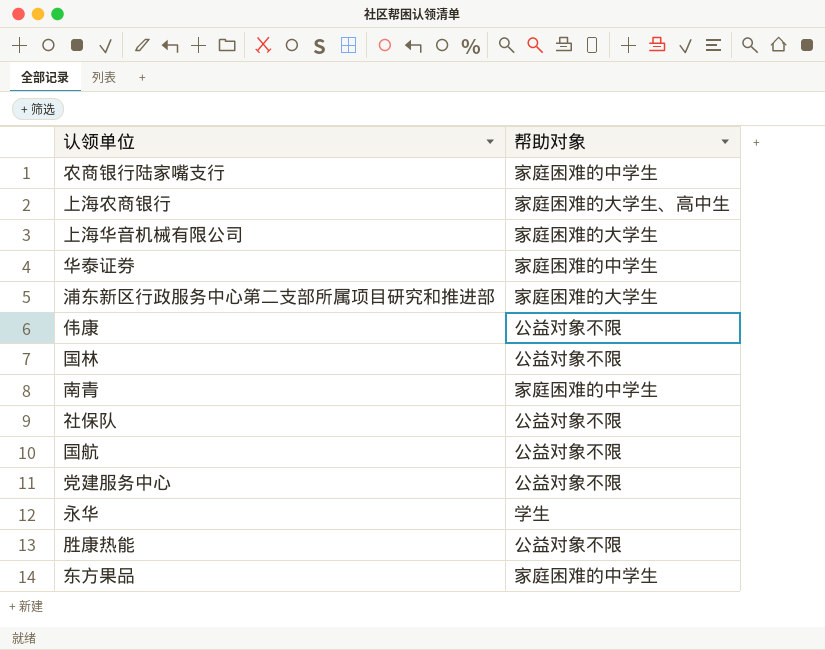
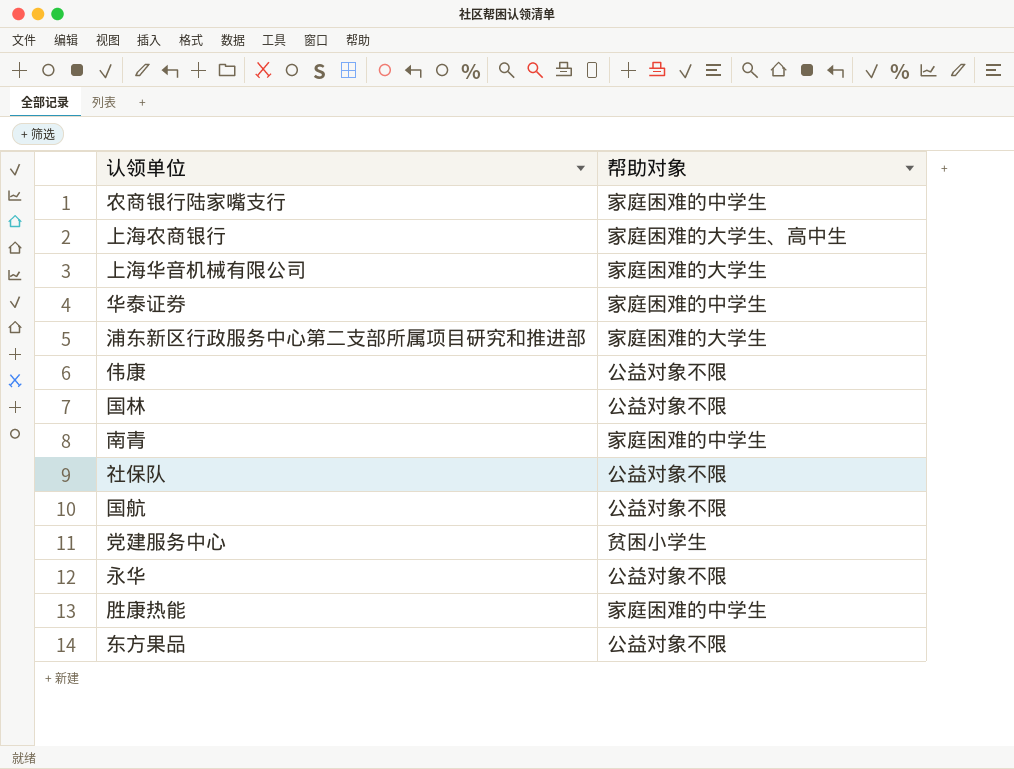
党建服务中心 | 帮助对象: 公益对象不限 -> 贫困小学生
永华 | 帮助对象: 学生 -> 公益对象不限
胜康热能 | 帮助对象: 公益对象不限 -> 家庭困难的中学生
东方果品 | 帮助对象: 家庭困难的中学生 -> 公益对象不限

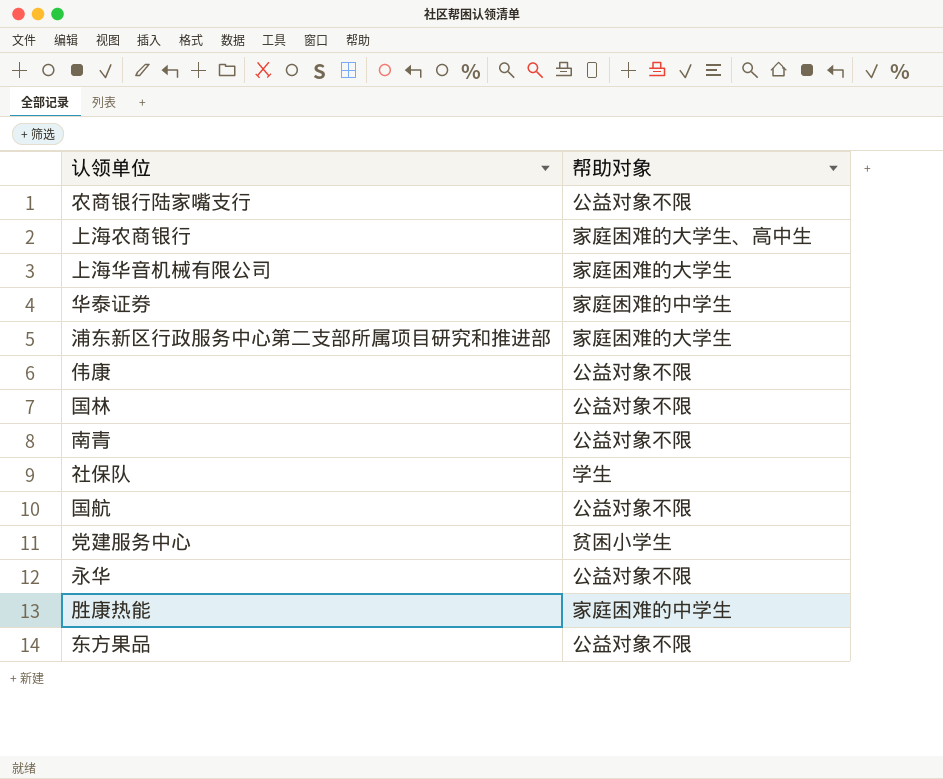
农商银行陆家嘴支行 | 帮助对象: 家庭困难的中学生 -> 公益对象不限
南青 | 帮助对象: 家庭困难的中学生 -> 公益对象不限
社保队 | 帮助对象: 公益对象不限 -> 学生

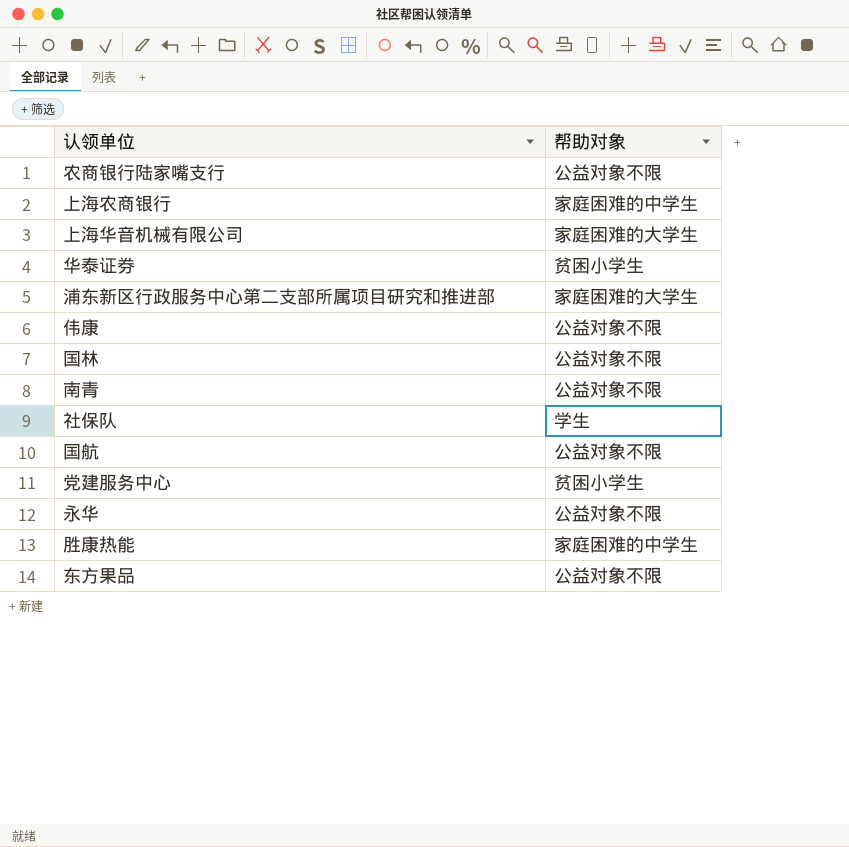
上海农商银行 | 帮助对象: 家庭困难的大学生、高中生 -> 家庭困难的中学生
华泰证券 | 帮助对象: 家庭困难的中学生 -> 贫困小学生

